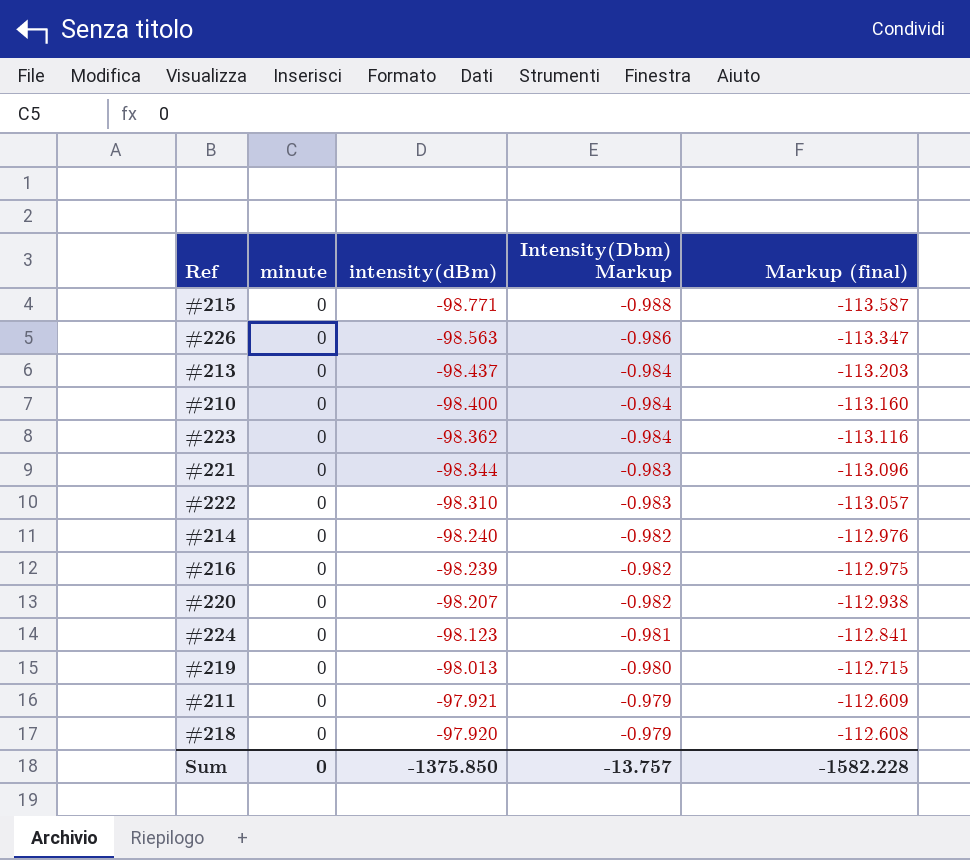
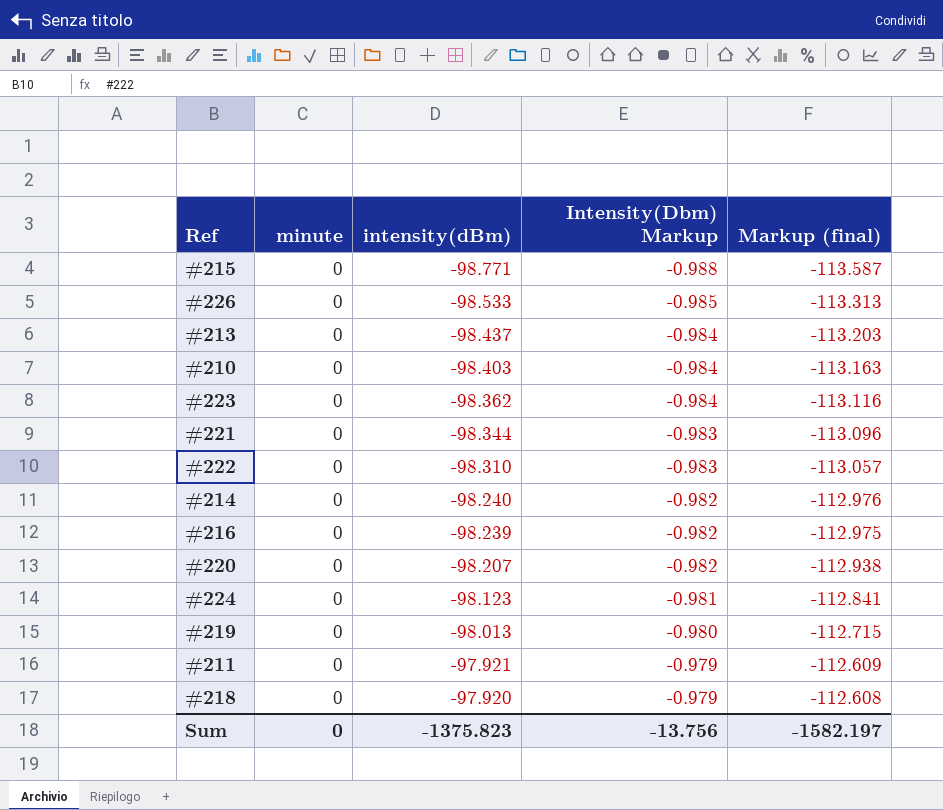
#226 | intensity(dBm): -98.563 -> -98.533
#226 | Intensity(Dbm) Markup: -0.986 -> -0.985
#226 | Markup (final): -113.347 -> -113.313
#210 | intensity(dBm): -98.400 -> -98.403
#210 | Markup (final): -113.160 -> -113.163
Sum | intensity(dBm): -1375.850 -> -1375.823
Sum | Intensity(Dbm) Markup: -13.757 -> -13.756
Sum | Markup (final): -1582.228 -> -1582.197

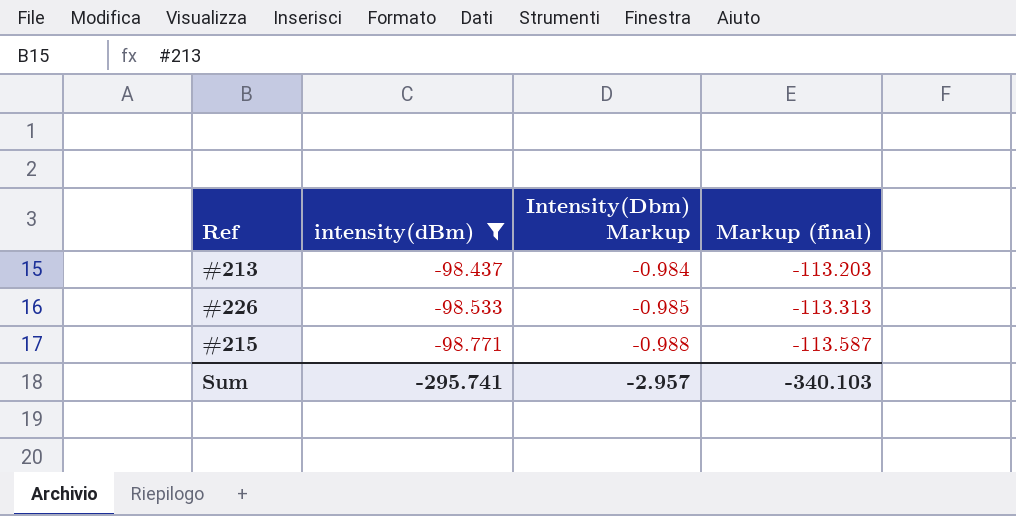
filter: none -> intensity(dBm) <= -98.437
row order: intensity(dBm) ascending -> intensity(dBm) descending
column minute | position: 2 -> none
Sum | intensity(dBm): -1375.823 -> -295.741
Sum | Intensity(Dbm) Markup: -13.756 -> -2.957
Sum | Markup (final): -1582.197 -> -340.103

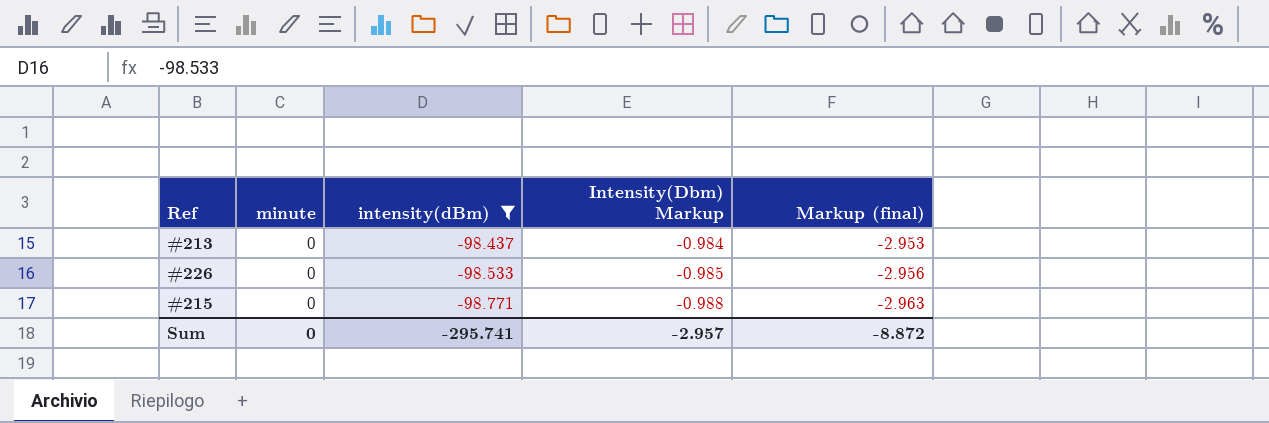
column minute | position: none -> 2
column Markup (final) | formula: [intensity(dBm)] * 1.15 -> [intensity(dBm)] * 0.03
Sum | Markup (final): -340.103 -> -8.872

